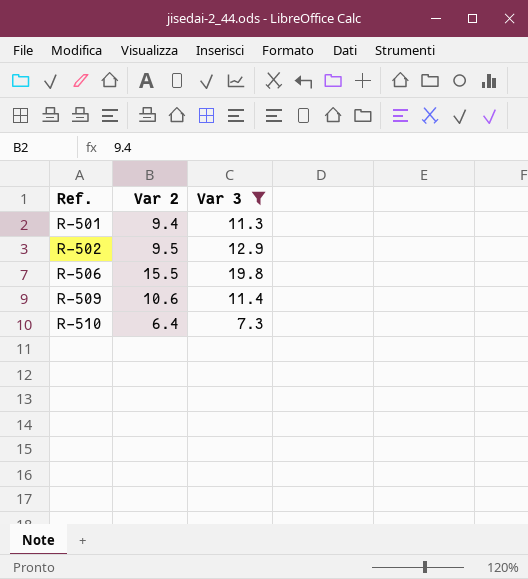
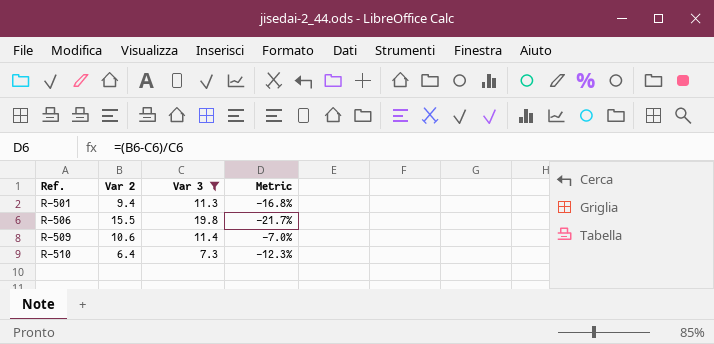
column Metric | formula: none -> ([Var 2] - [Var 3]) / [Var 3]
row R-502: 9.5 | 12.9 -> none

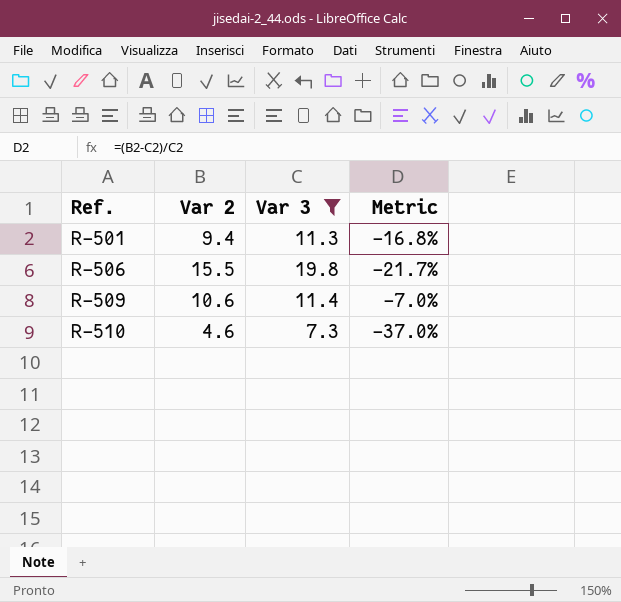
R-510 | Var 2: 6.4 -> 4.6
R-510 | Metric: -12.3% -> -37.0%

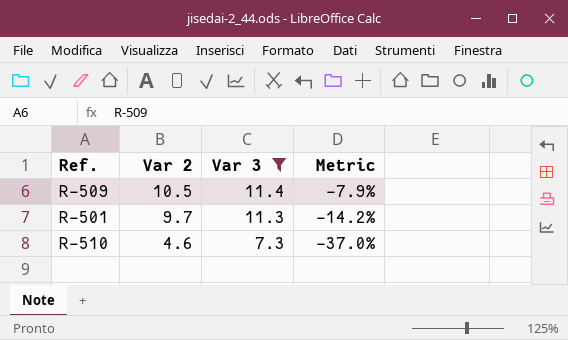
row order: Ref. ascending -> Var 2 descending
row R-506: 15.5 | 19.8 | -21.7% -> none
R-509 | Var 2: 10.6 -> 10.5
R-509 | Metric: -7.0% -> -7.9%
R-501 | Var 2: 9.4 -> 9.7
R-501 | Metric: -16.8% -> -14.2%

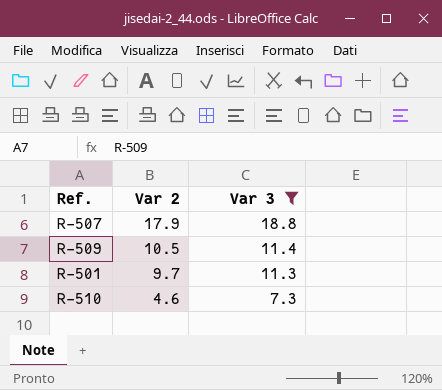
column Metric | formula: ([Var 2] - [Var 3]) / [Var 3] -> none
row R-507: none -> 17.9 | 18.8

